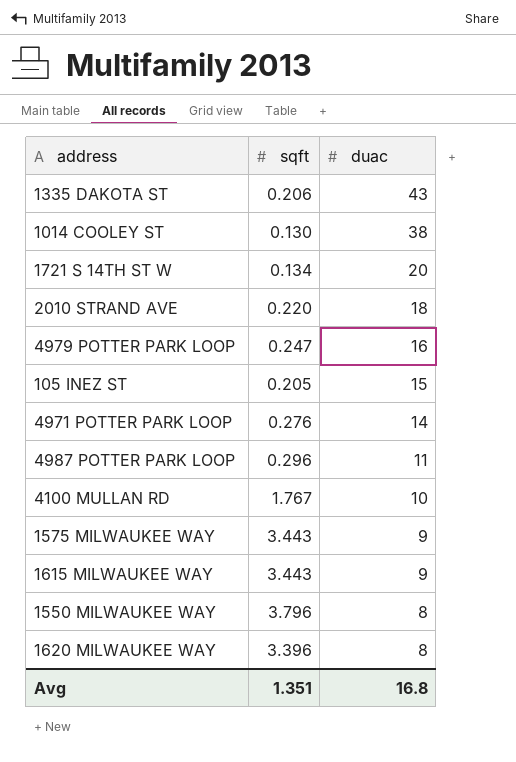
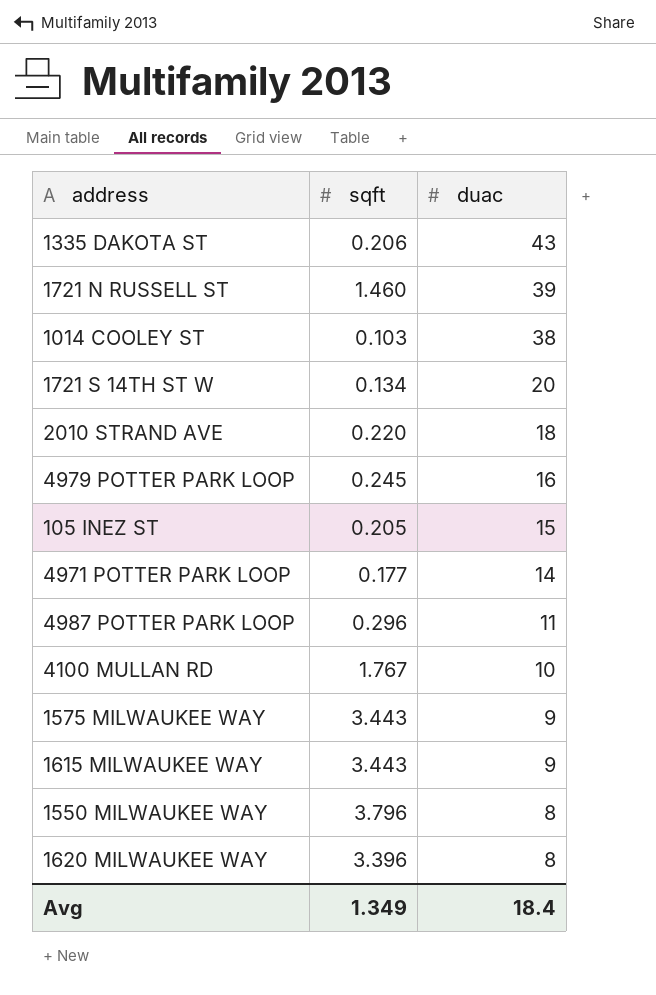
row 1721 N RUSSELL ST: none -> 1.460 | 39
1014 COOLEY ST | sqft: 0.130 -> 0.103
4979 POTTER PARK LOOP | sqft: 0.247 -> 0.245
4971 POTTER PARK LOOP | sqft: 0.276 -> 0.177
Avg | sqft: 1.351 -> 1.349
Avg | duac: 16.8 -> 18.4

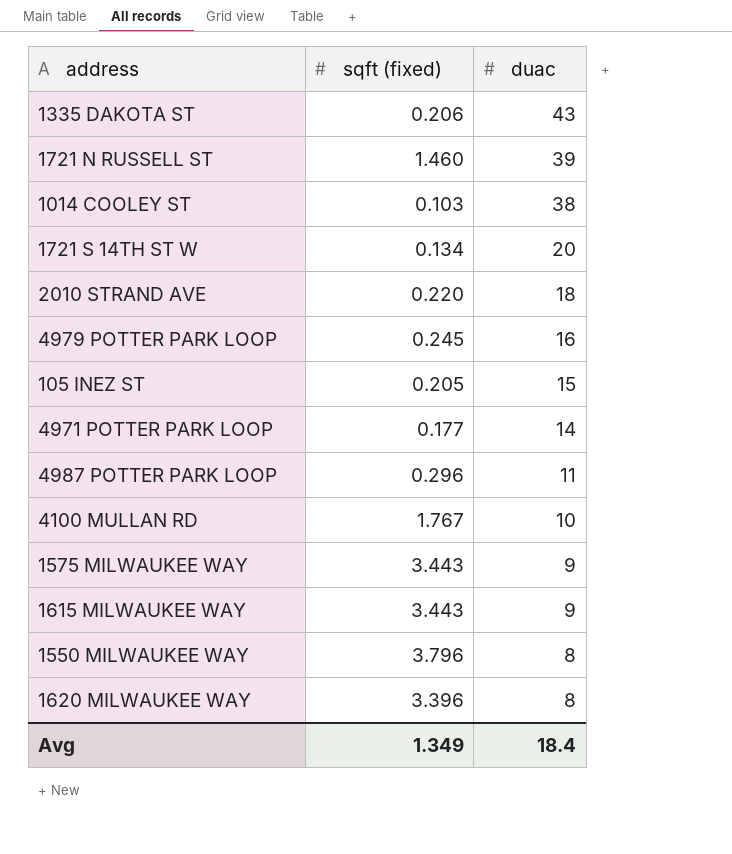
column name: sqft -> sqft (fixed)

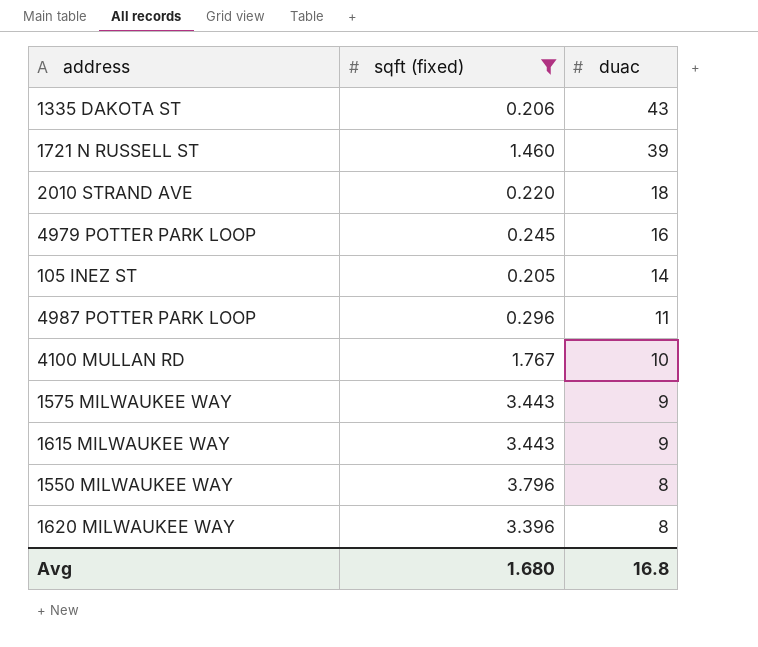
filter: none -> sqft (fixed) >= 0.205
105 INEZ ST | duac: 15 -> 14
Avg | sqft (fixed): 1.349 -> 1.680
Avg | duac: 18.4 -> 16.8

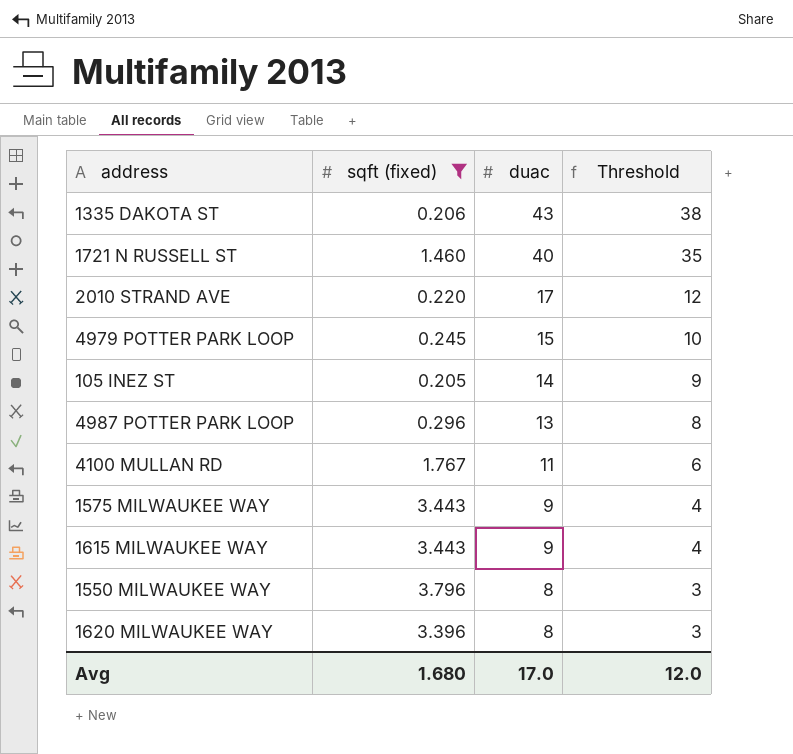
column Threshold | formula: none -> [duac] - 5
1721 N RUSSELL ST | duac: 39 -> 40
2010 STRAND AVE | duac: 18 -> 17
4979 POTTER PARK LOOP | duac: 16 -> 15
4987 POTTER PARK LOOP | duac: 11 -> 13
4100 MULLAN RD | duac: 10 -> 11
Avg | duac: 16.8 -> 17.0

